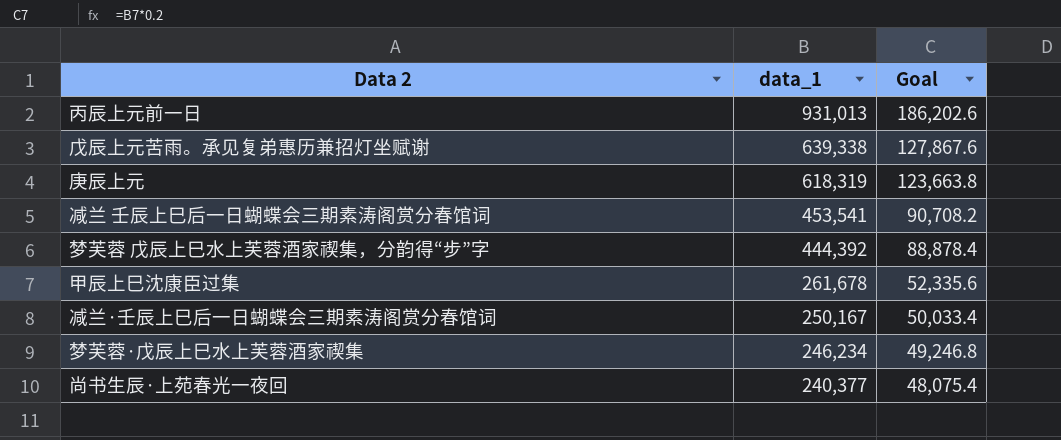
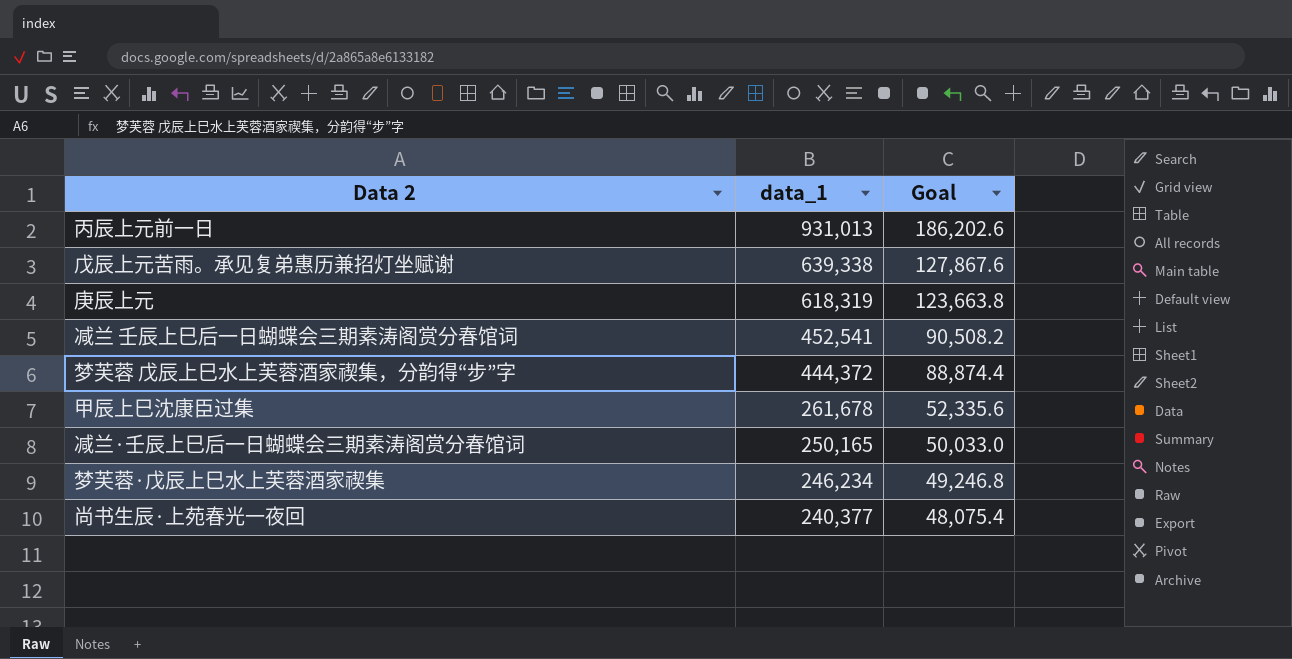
减兰 壬辰上巳后一日蝴蝶会三期素涛阁赏分春馆词 | data_1: 453,541 -> 452,541
减兰 壬辰上巳后一日蝴蝶会三期素涛阁赏分春馆词 | Goal: 90,708.2 -> 90,508.2
梦芙蓉 戊辰上巳水上芙蓉酒家禊集，分韵得“步”字 | data_1: 444,392 -> 444,372
梦芙蓉 戊辰上巳水上芙蓉酒家禊集，分韵得“步”字 | Goal: 88,878.4 -> 88,874.4
减兰·壬辰上巳后一日蝴蝶会三期素涛阁赏分春馆词 | data_1: 250,167 -> 250,165
减兰·壬辰上巳后一日蝴蝶会三期素涛阁赏分春馆词 | Goal: 50,033.4 -> 50,033.0

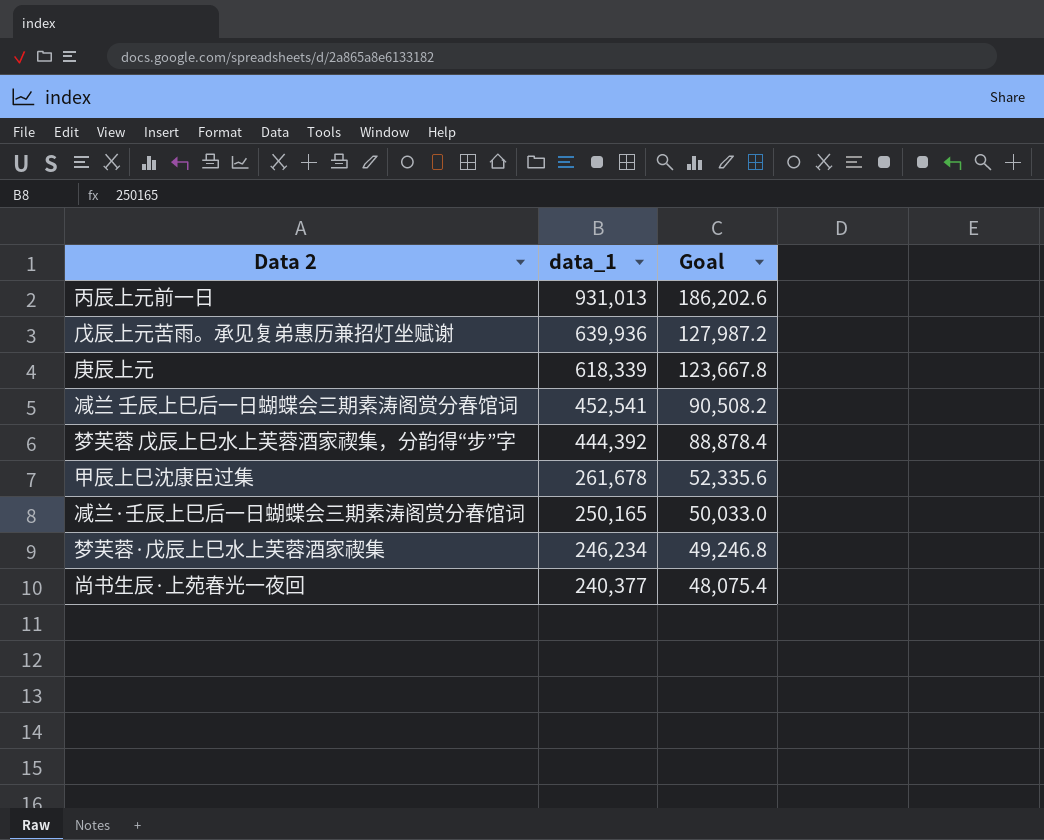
戊辰上元苦雨。承见复弟惠历兼招灯坐赋谢 | data_1: 639,338 -> 639,936
戊辰上元苦雨。承见复弟惠历兼招灯坐赋谢 | Goal: 127,867.6 -> 127,987.2
庚辰上元 | data_1: 618,319 -> 618,339
庚辰上元 | Goal: 123,663.8 -> 123,667.8
梦芙蓉 戊辰上巳水上芙蓉酒家禊集，分韵得“步”字 | data_1: 444,372 -> 444,392
梦芙蓉 戊辰上巳水上芙蓉酒家禊集，分韵得“步”字 | Goal: 88,874.4 -> 88,878.4

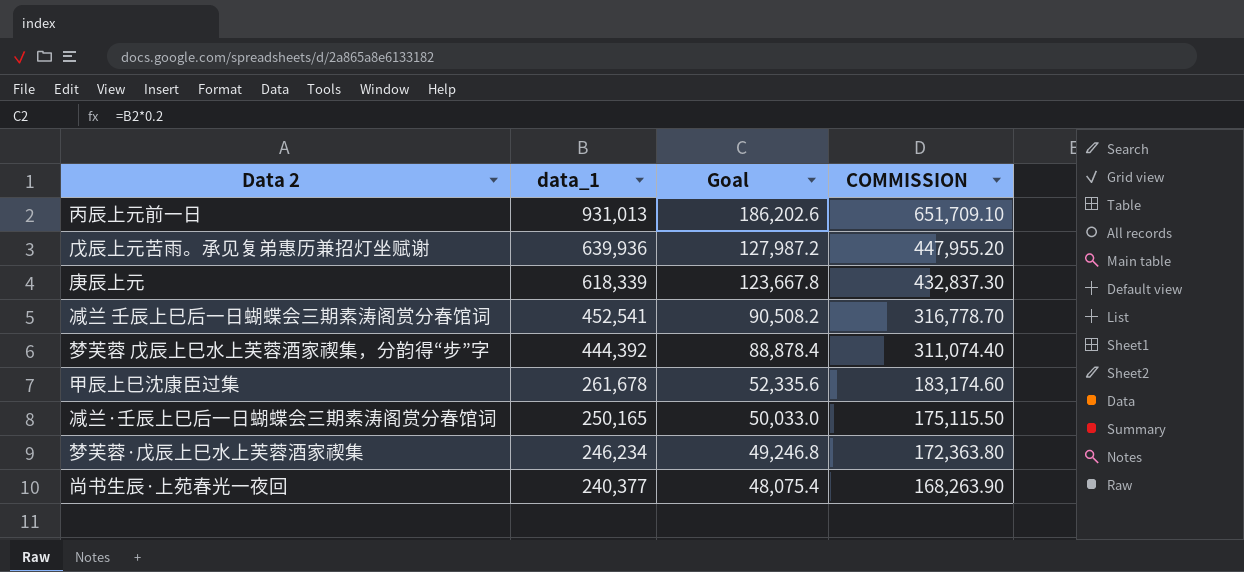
column COMMISSION | formula: none -> [data_1] * 0.7

